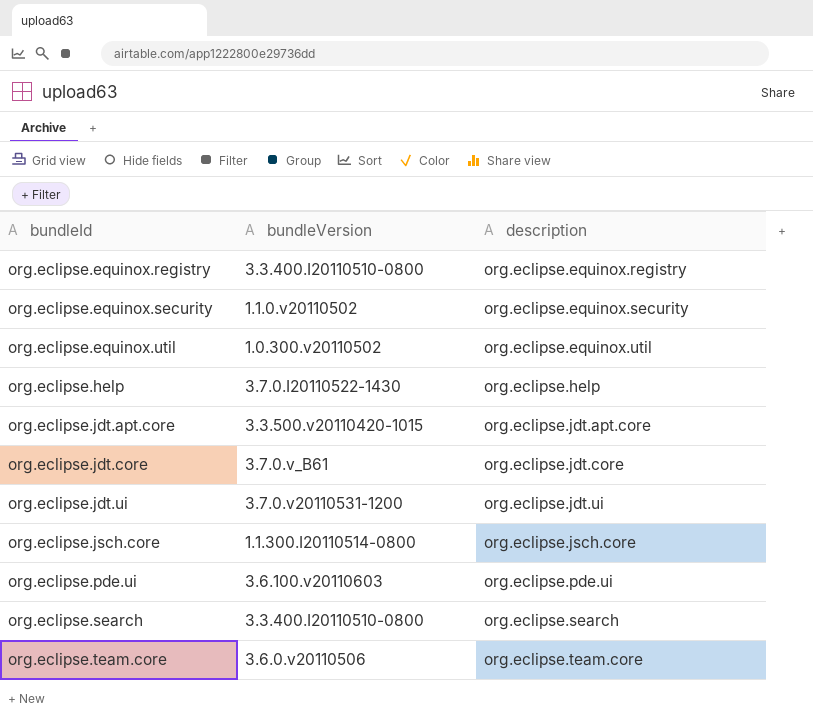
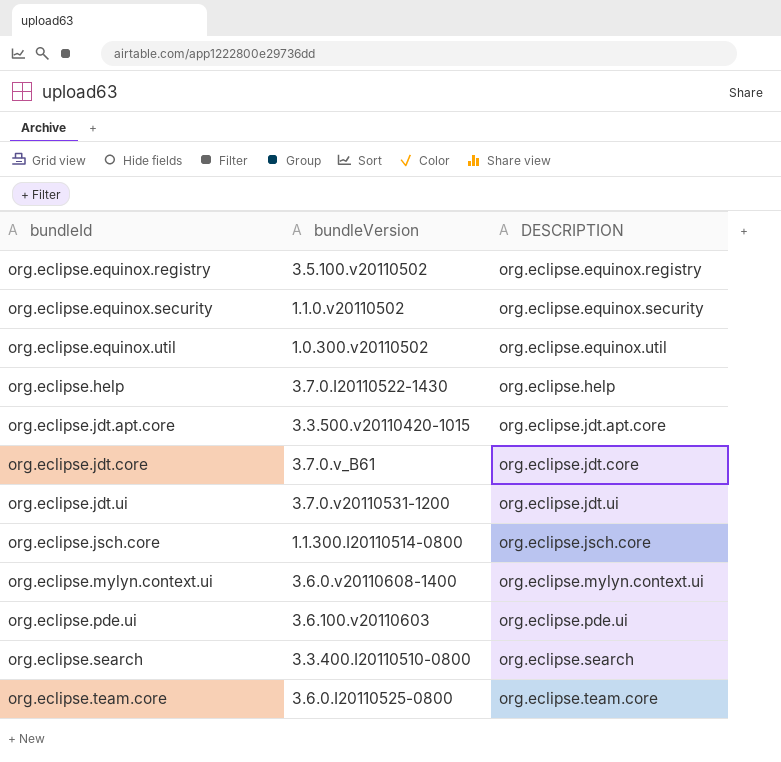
column name: description -> DESCRIPTION
org.eclipse.equinox.registry | bundleVersion: 3.3.400.I20110510-0800 -> 3.5.100.v20110502
row org.eclipse.mylyn.context.ui: none -> 3.6.0.v20110608-1400 | org.eclipse.mylyn.context.ui
org.eclipse.team.core | bundleVersion: 3.6.0.v20110506 -> 3.6.0.I20110525-0800

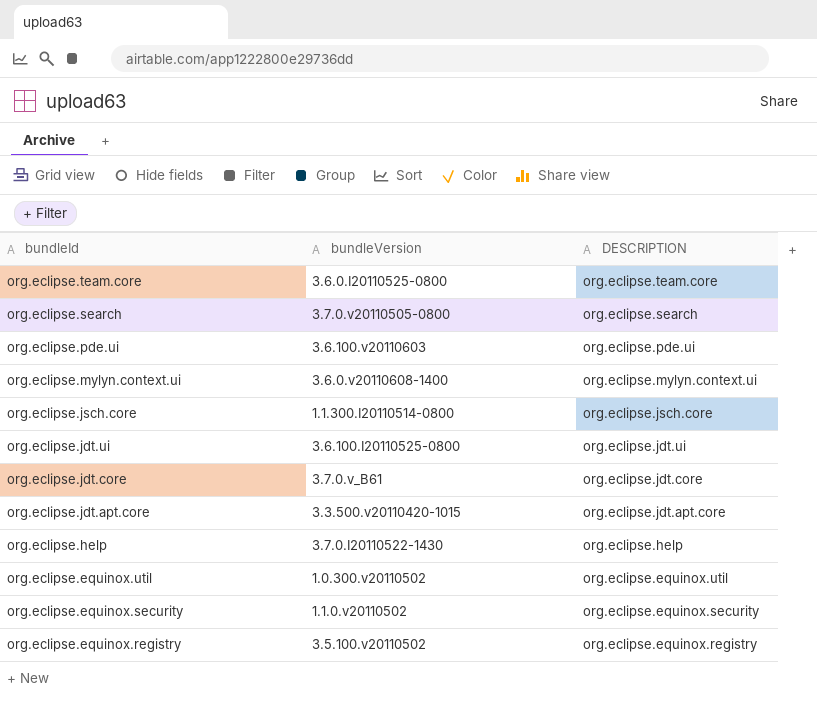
row order: bundleId ascending -> bundleId descending
org.eclipse.search | bundleVersion: 3.3.400.I20110510-0800 -> 3.7.0.v20110505-0800
org.eclipse.jdt.ui | bundleVersion: 3.7.0.v20110531-1200 -> 3.6.100.I20110525-0800

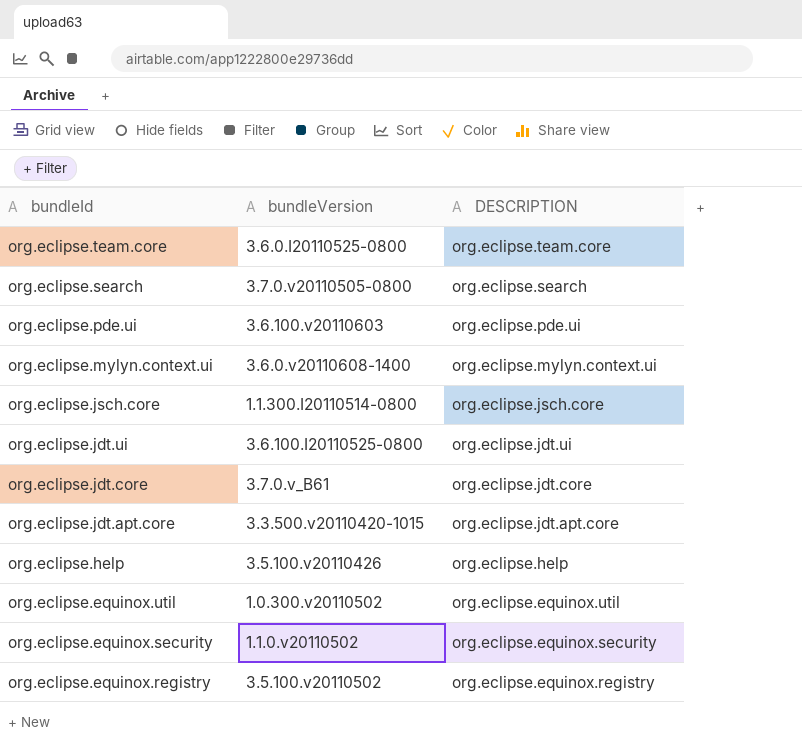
org.eclipse.help | bundleVersion: 3.7.0.I20110522-1430 -> 3.5.100.v20110426

